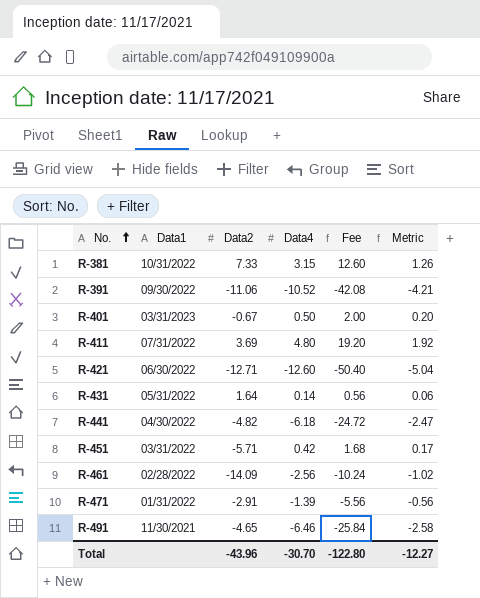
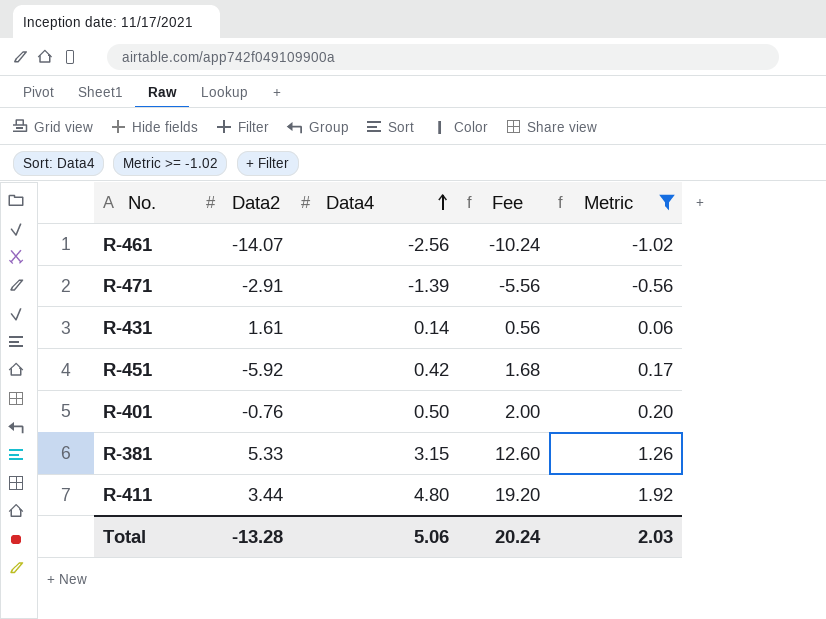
filter: none -> Metric >= -1.02
row order: No. ascending -> Data4 ascending
column Data1 | position: 2 -> none
R-461 | Data2: -14.09 -> -14.07
R-431 | Data2: 1.64 -> 1.61
R-451 | Data2: -5.71 -> -5.92
R-401 | Data2: -0.67 -> -0.76
R-381 | Data2: 7.33 -> 5.33
R-411 | Data2: 3.69 -> 3.44
Total | Data2: -43.96 -> -13.28
Total | Data4: -30.70 -> 5.06
Total | Fee: -122.80 -> 20.24
Total | Metric: -12.27 -> 2.03

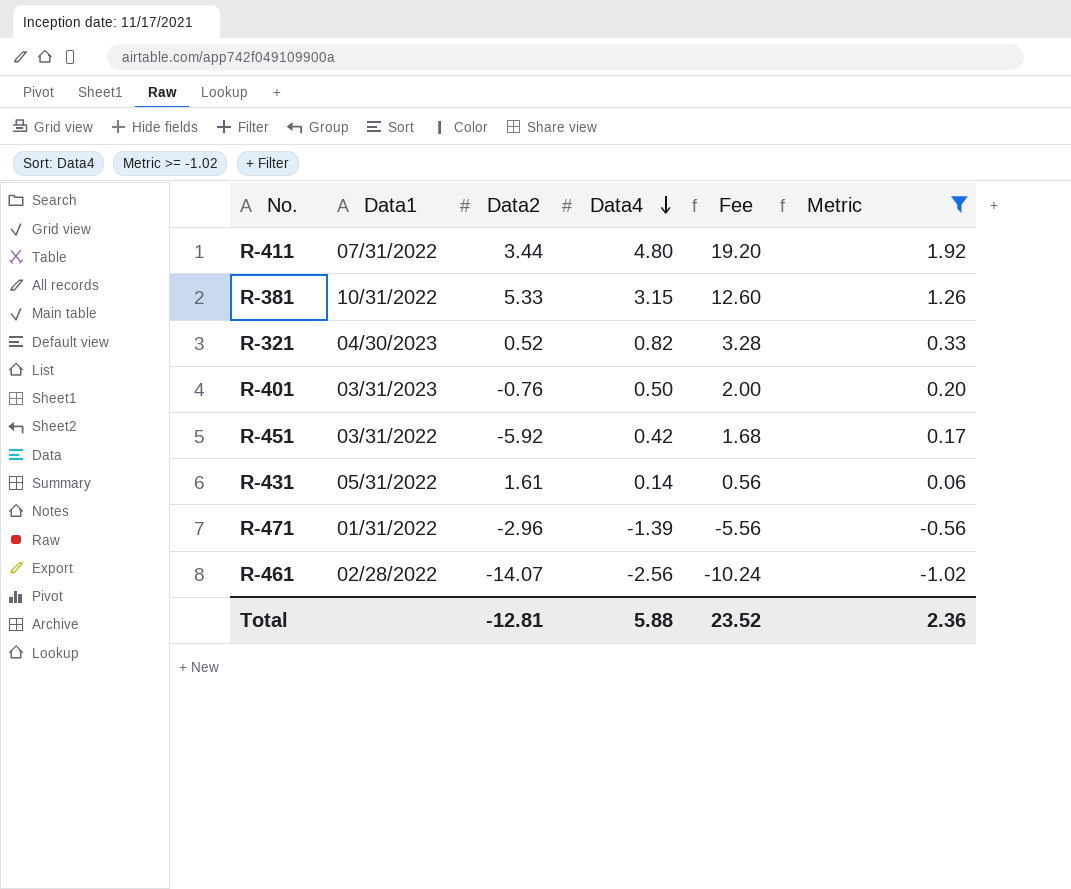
row order: Data4 ascending -> Data4 descending
column Data1 | position: none -> 2
row R-321: none -> 04/30/2023 | 0.52 | 0.82 | 3.28 | 0.33
R-471 | Data2: -2.91 -> -2.96
Total | Data2: -13.28 -> -12.81
Total | Data4: 5.06 -> 5.88
Total | Fee: 20.24 -> 23.52
Total | Metric: 2.03 -> 2.36

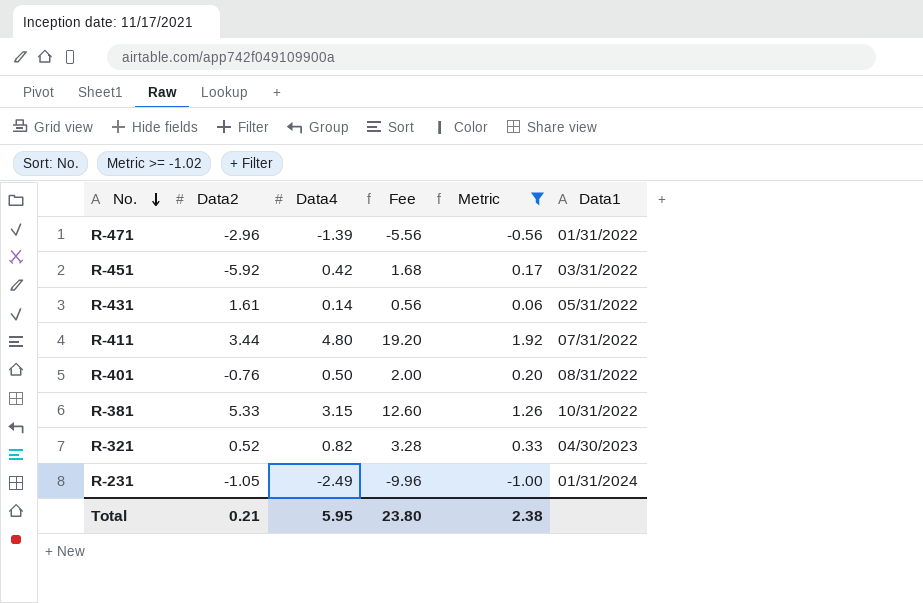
row order: Data4 descending -> No. descending
column Data1 | position: 2 -> 6
row R-461: 02/28/2022 | -14.07 | -2.56 | -10.24 | -1.02 -> none
R-401 | Data1: 03/31/2023 -> 08/31/2022
row R-231: none -> -1.05 | -2.49 | -9.96 | -1.00 | 01/31/2024
Total | Data2: -12.81 -> 0.21
Total | Data4: 5.88 -> 5.95
Total | Fee: 23.52 -> 23.80
Total | Metric: 2.36 -> 2.38

